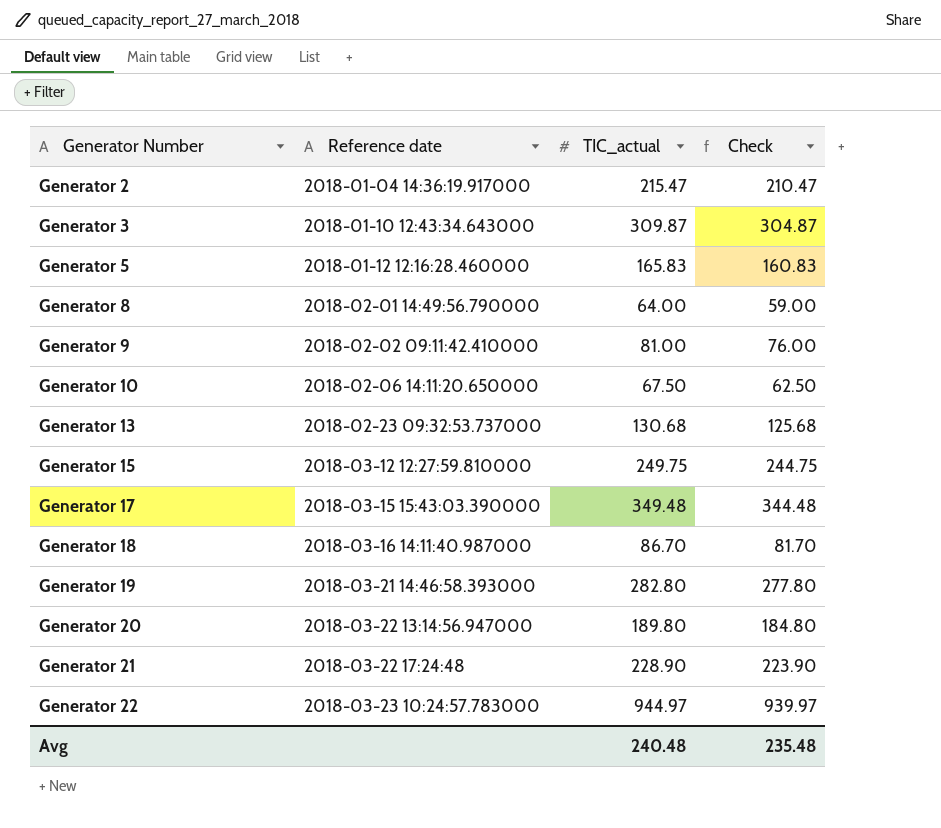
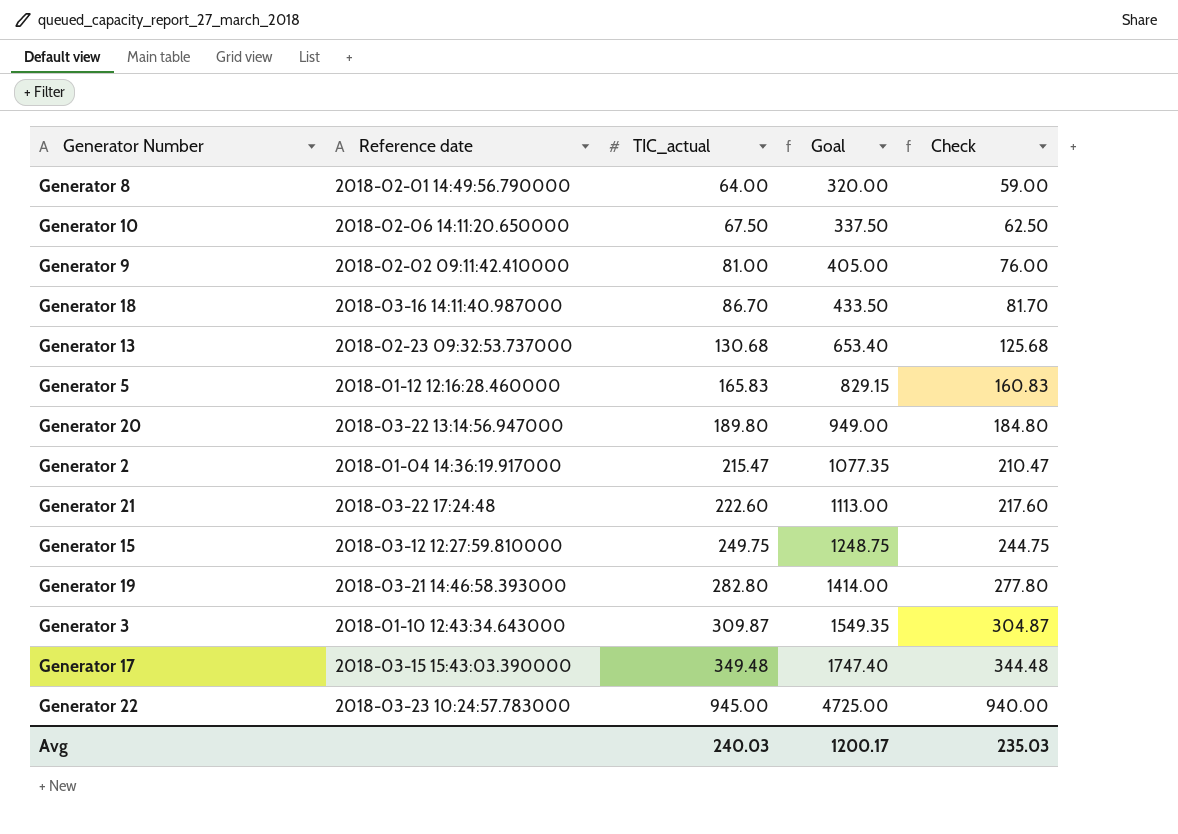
row order: Generator Number ascending -> TIC_actual ascending
column Goal | formula: none -> [TIC_actual] * 5
Generator 21 | TIC_actual: 228.90 -> 222.60
Generator 21 | Check: 223.90 -> 217.60
Generator 22 | TIC_actual: 944.97 -> 945.00
Generator 22 | Check: 939.97 -> 940.00
Avg | TIC_actual: 240.48 -> 240.03
Avg | Check: 235.48 -> 235.03

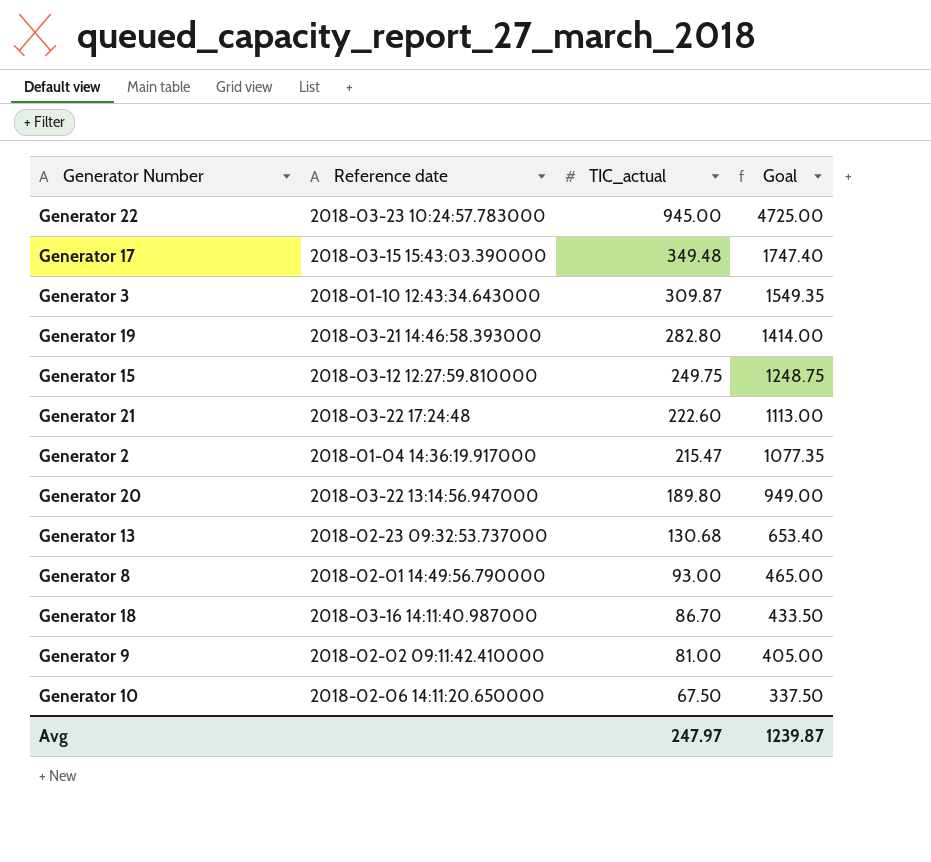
row order: TIC_actual ascending -> TIC_actual descending
column Check | formula: [TIC_actual] - 5 -> none
row Generator 5: 2018-01-12 12:16:28.460000 | 165.83 | 829.15 | 160.83 -> none
Generator 8 | TIC_actual: 64.00 -> 93.00
Generator 8 | Goal: 320.00 -> 465.00
Avg | TIC_actual: 240.03 -> 247.97
Avg | Goal: 1200.17 -> 1239.87

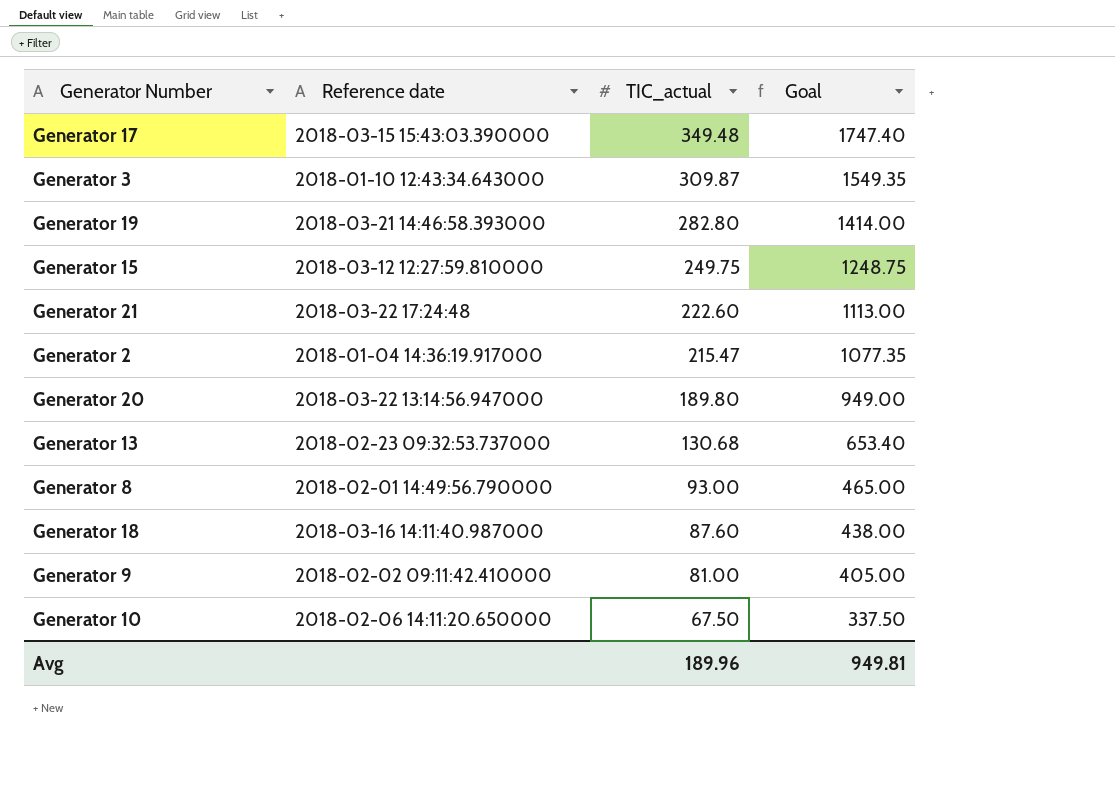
row Generator 22: 2018-03-23 10:24:57.783000 | 945.00 | 4725.00 -> none
Generator 18 | TIC_actual: 86.70 -> 87.60
Generator 18 | Goal: 433.50 -> 438.00
Avg | TIC_actual: 247.97 -> 189.96
Avg | Goal: 1239.87 -> 949.81

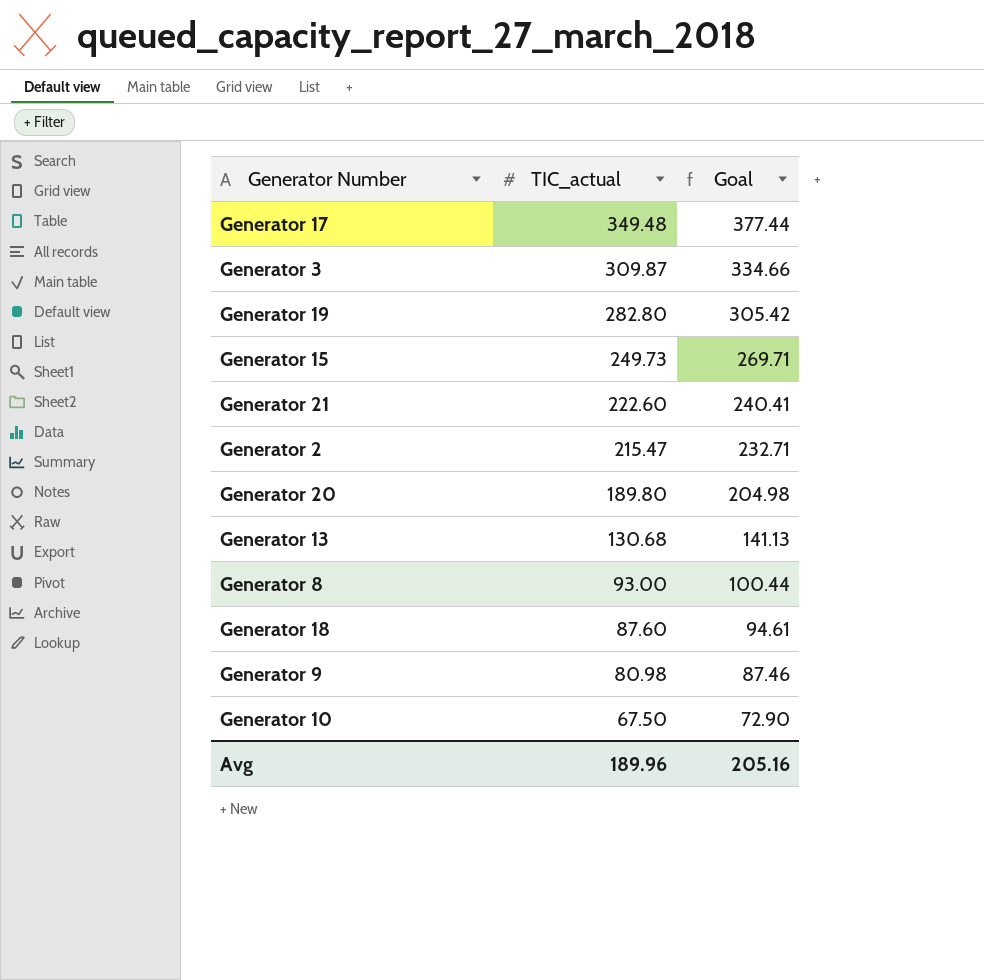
column Reference date | position: 2 -> none
column Goal | formula: [TIC_actual] * 5 -> [TIC_actual] * 1.08
Generator 15 | TIC_actual: 249.75 -> 249.73
Generator 9 | TIC_actual: 81.00 -> 80.98
Avg | Goal: 949.81 -> 205.16

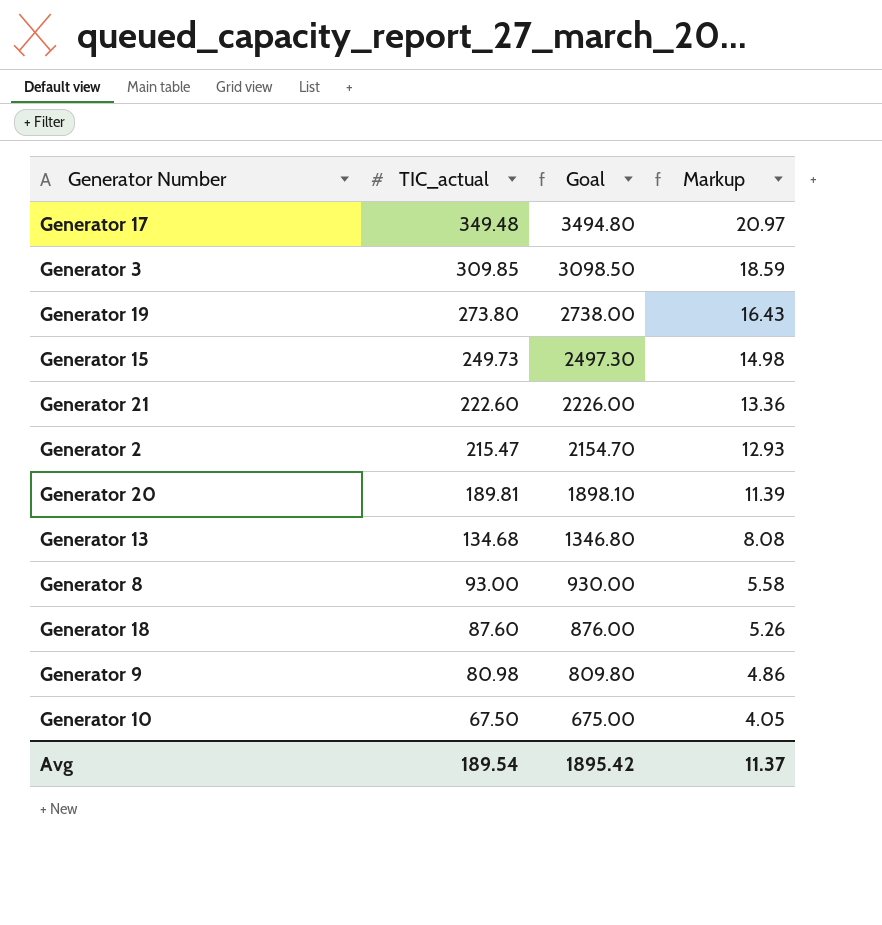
column Goal | formula: [TIC_actual] * 1.08 -> [TIC_actual] * 10
column Markup | formula: none -> [TIC_actual] * 0.06
Generator 3 | TIC_actual: 309.87 -> 309.85
Generator 19 | TIC_actual: 282.80 -> 273.80
Generator 20 | TIC_actual: 189.80 -> 189.81
Generator 13 | TIC_actual: 130.68 -> 134.68
Avg | TIC_actual: 189.96 -> 189.54
Avg | Goal: 205.16 -> 1895.42

